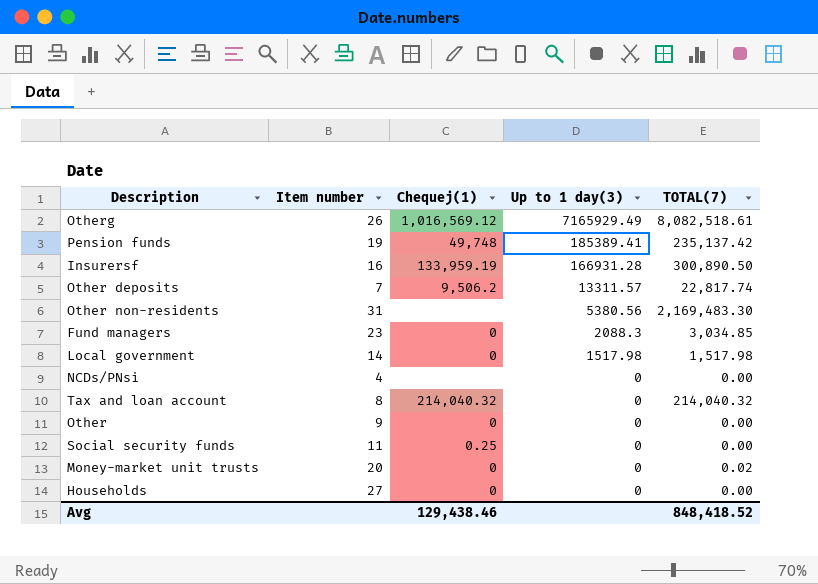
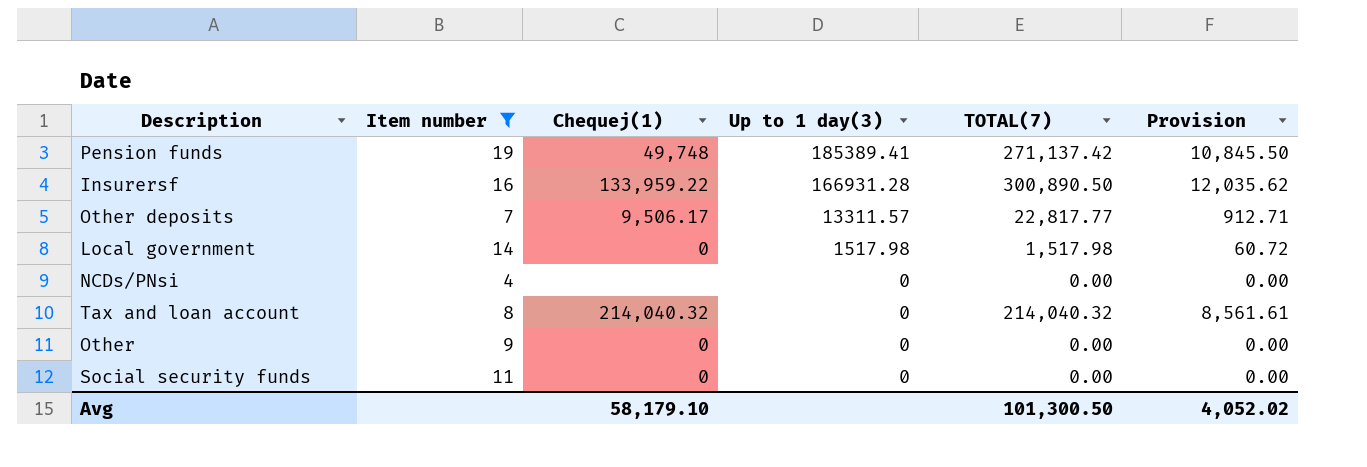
filter: none -> Item number <= 19
column Provision | formula: none -> [TOTAL(7)] * 0.04
Pension funds | TOTAL(7): 235,137.42 -> 271,137.42
Insurersf | Chequej(1): 133,959.19 -> 133,959.22
Other deposits | Chequej(1): 9,506.2 -> 9,506.17
Other deposits | TOTAL(7): 22,817.74 -> 22,817.77
Social security funds | Chequej(1): 0.25 -> 0
Avg | Chequej(1): 129,438.46 -> 58,179.10
Avg | TOTAL(7): 848,418.52 -> 101,300.50

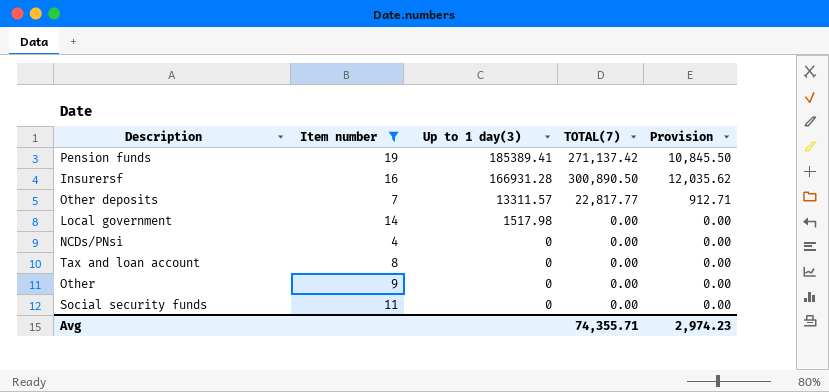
column Chequej(1) | position: 3 -> none
Local government | TOTAL(7): 1,517.98 -> 0.00
Local government | Provision: 60.72 -> 0.00
Tax and loan account | TOTAL(7): 214,040.32 -> 0.00
Tax and loan account | Provision: 8,561.61 -> 0.00
Avg | TOTAL(7): 101,300.50 -> 74,355.71
Avg | Provision: 4,052.02 -> 2,974.23

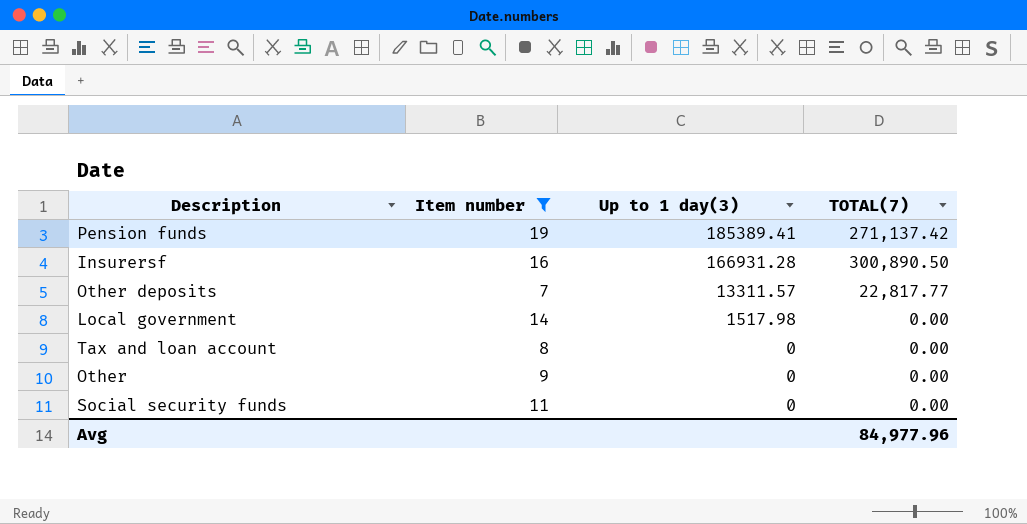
column Provision | formula: [TOTAL(7)] * 0.04 -> none
row NCDs/PNsi: 4 | 0 | 0.00 | 0.00 -> none
Avg | TOTAL(7): 74,355.71 -> 84,977.96

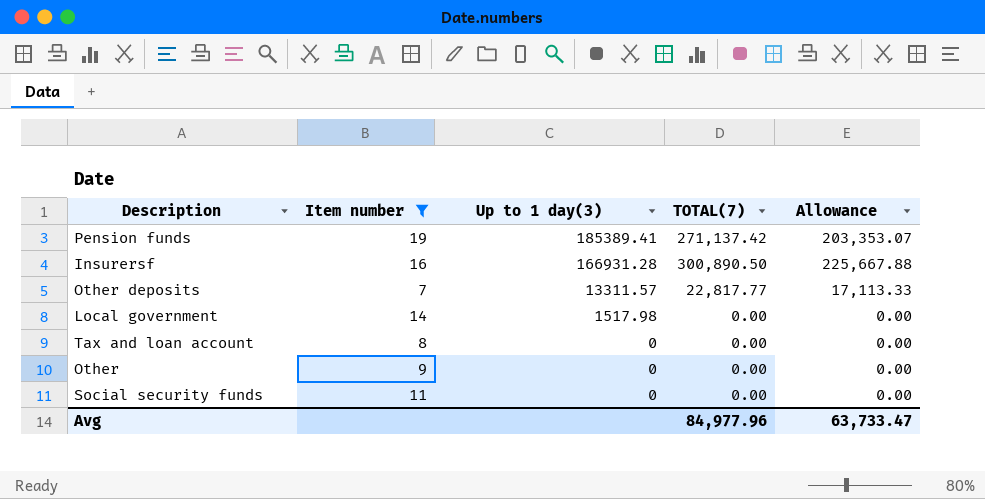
column Allowance | formula: none -> [TOTAL(7)] * 0.75

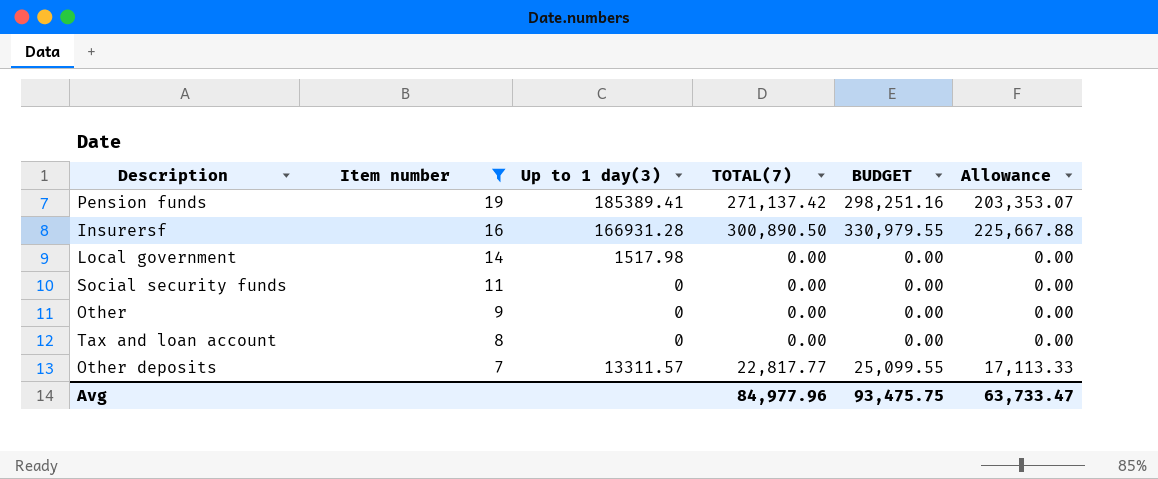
row order: Up to 1 day(3) descending -> Item number descending
column BUDGET | formula: none -> [TOTAL(7)] * 1.1

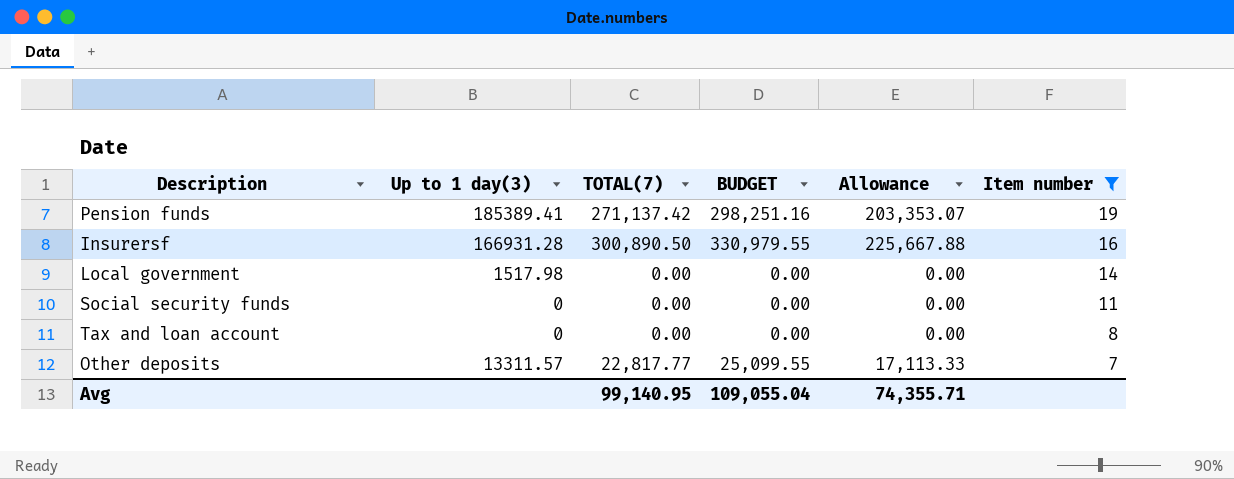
column Item number | position: 2 -> 6
row Other: 9 | 0 | 0.00 | 0.00 | 0.00 -> none
Avg | TOTAL(7): 84,977.96 -> 99,140.95
Avg | BUDGET: 93,475.75 -> 109,055.04
Avg | Allowance: 63,733.47 -> 74,355.71

